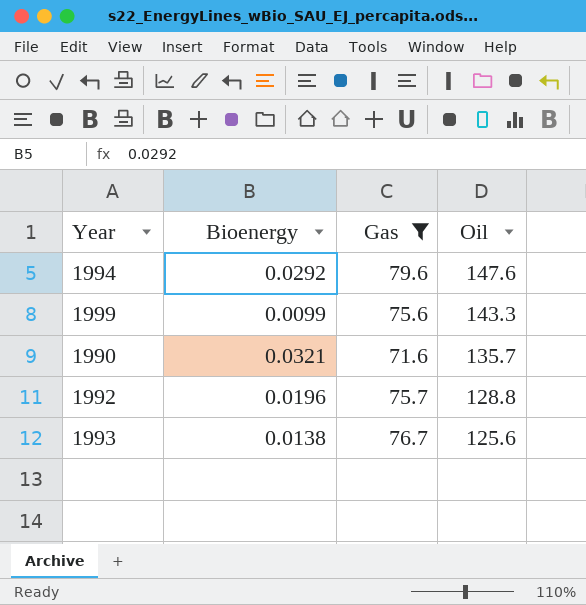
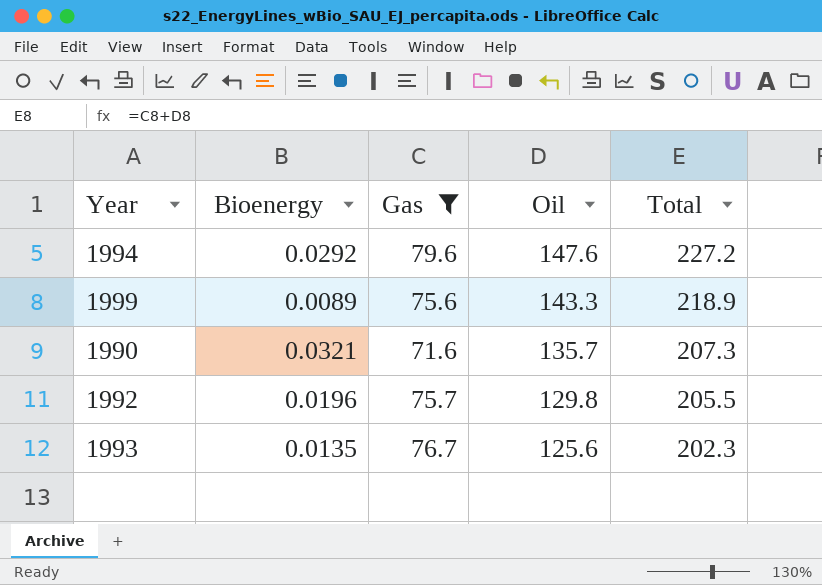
column Total | formula: none -> [Gas] + [Oil]
1999 | Bioenergy: 0.0099 -> 0.0089
1992 | Oil: 128.8 -> 129.8
1993 | Bioenergy: 0.0138 -> 0.0135

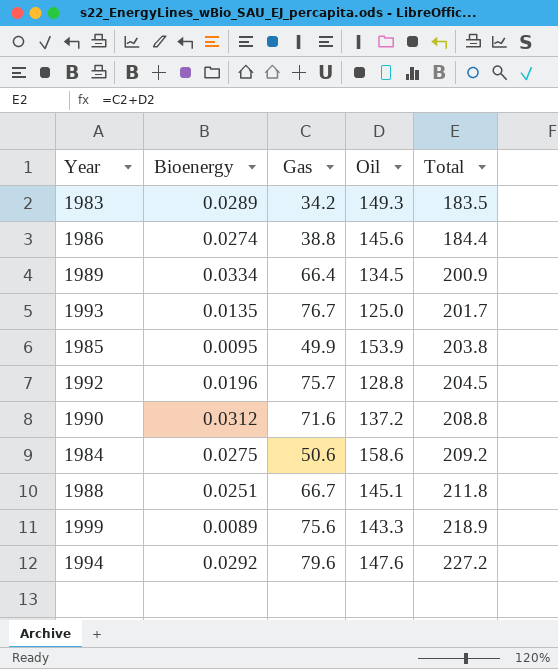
filter: Gas >= 71.6 -> none
row order: Oil descending -> Total ascending
1993 | Oil: 125.6 -> 125.0
1993 | Total: 202.3 -> 201.7
1992 | Oil: 129.8 -> 128.8
1992 | Total: 205.5 -> 204.5
1990 | Bioenergy: 0.0321 -> 0.0312
1990 | Oil: 135.7 -> 137.2
1990 | Total: 207.3 -> 208.8

